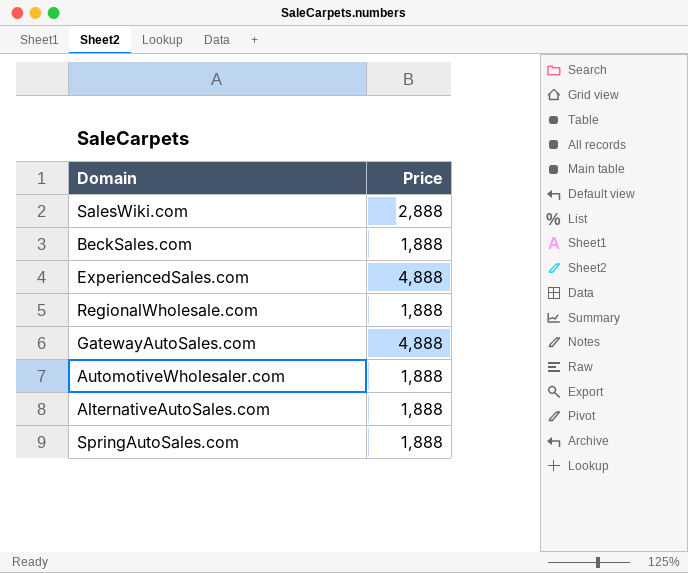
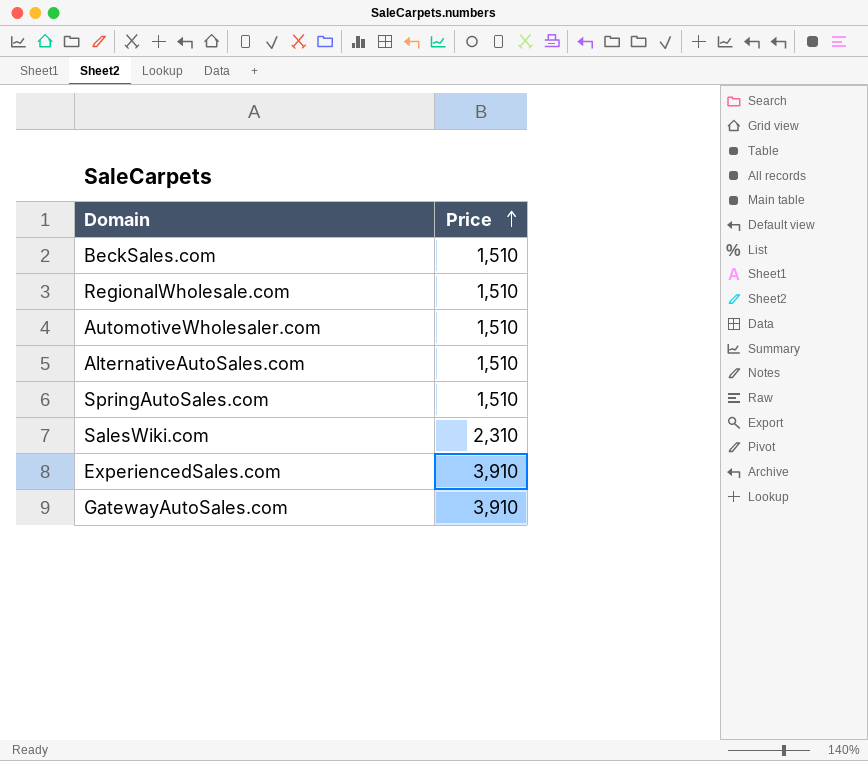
row order: none -> Price ascending
BeckSales.com | Price: 1,888 -> 1,510
RegionalWholesale.com | Price: 1,888 -> 1,510
AutomotiveWholesaler.com | Price: 1,888 -> 1,510
AlternativeAutoSales.com | Price: 1,888 -> 1,510
SpringAutoSales.com | Price: 1,888 -> 1,510
SalesWiki.com | Price: 2,888 -> 2,310
ExperiencedSales.com | Price: 4,888 -> 3,910
GatewayAutoSales.com | Price: 4,888 -> 3,910

